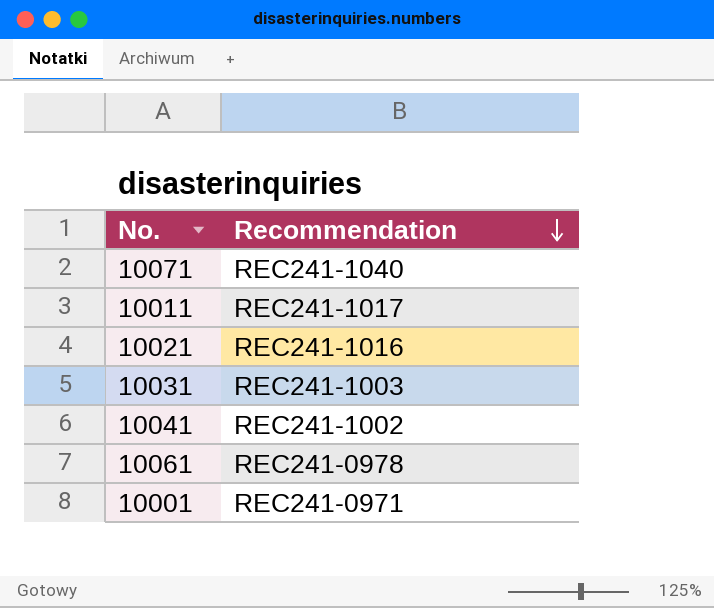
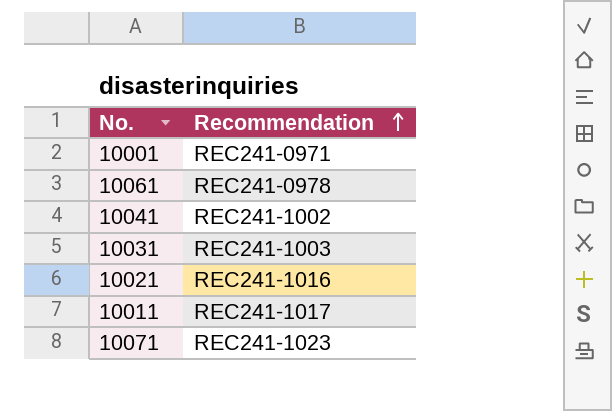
row order: Recommendation descending -> Recommendation ascending
10071 | Recommendation: REC241-1040 -> REC241-1023

